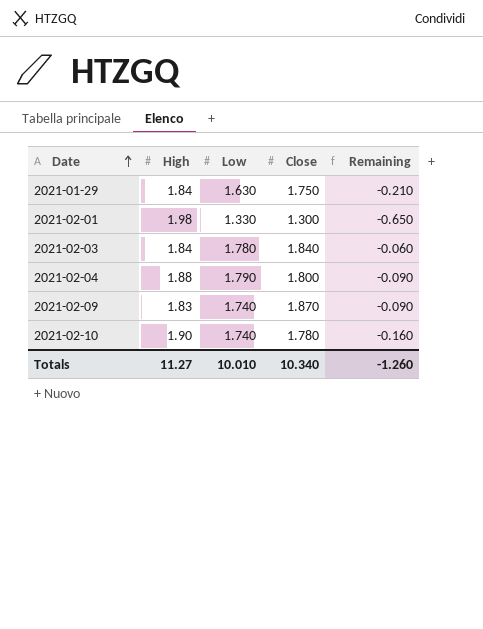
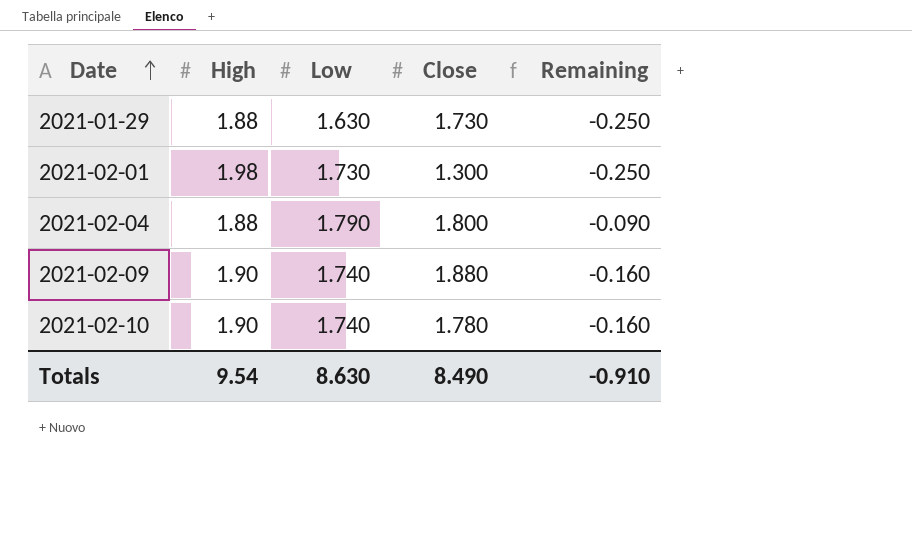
row 2021-02-03: 1.84 | 1.780 | 1.840 | -0.060 -> none
2021-01-29 | High: 1.84 -> 1.88
2021-01-29 | Close: 1.750 -> 1.730
2021-01-29 | Remaining: -0.210 -> -0.250
2021-02-01 | Low: 1.330 -> 1.730
2021-02-01 | Remaining: -0.650 -> -0.250
2021-02-09 | High: 1.83 -> 1.90
2021-02-09 | Close: 1.870 -> 1.880
2021-02-09 | Remaining: -0.090 -> -0.160
Totals | High: 11.27 -> 9.54
Totals | Low: 10.010 -> 8.630
Totals | Close: 10.340 -> 8.490
Totals | Remaining: -1.260 -> -0.910

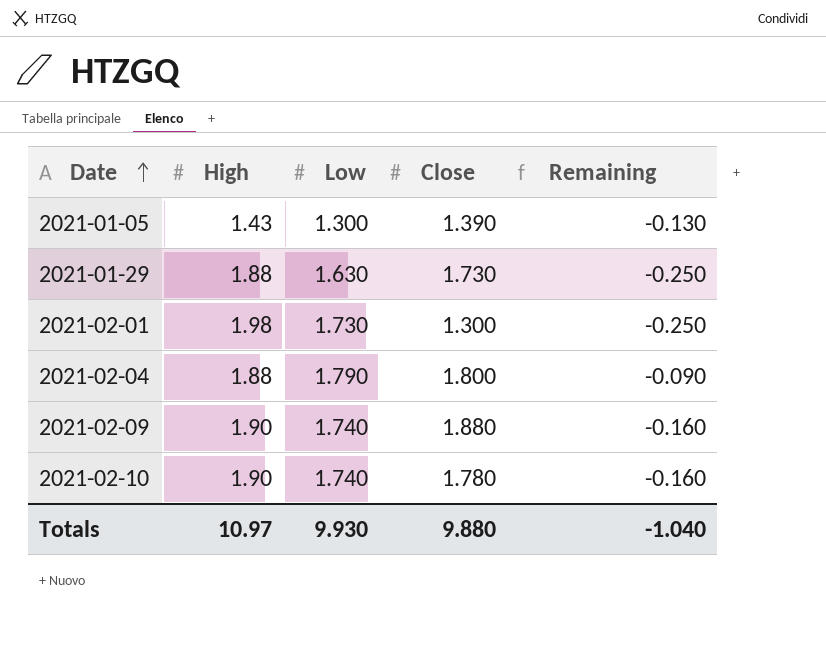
row 2021-01-05: none -> 1.43 | 1.300 | 1.390 | -0.130
Totals | High: 9.54 -> 10.97
Totals | Low: 8.630 -> 9.930
Totals | Close: 8.490 -> 9.880
Totals | Remaining: -0.910 -> -1.040

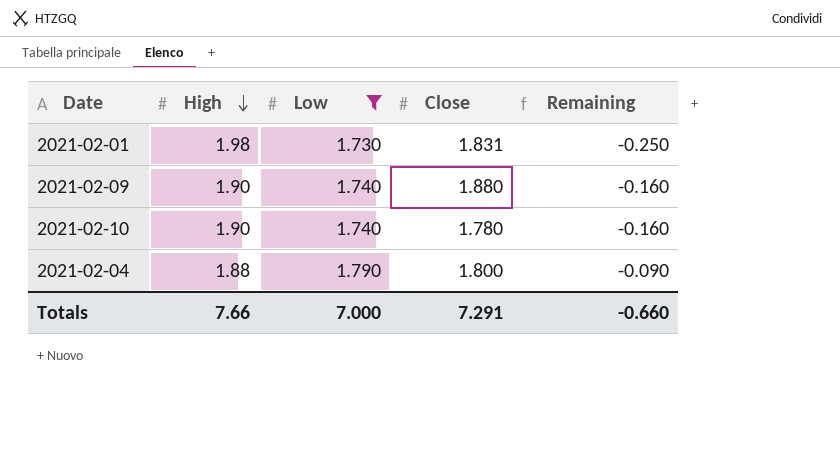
filter: none -> Low >= 1.730
row order: Date ascending -> High descending
2021-02-01 | Close: 1.300 -> 1.831
Totals | High: 10.97 -> 7.66
Totals | Low: 9.930 -> 7.000
Totals | Close: 9.880 -> 7.291
Totals | Remaining: -1.040 -> -0.660

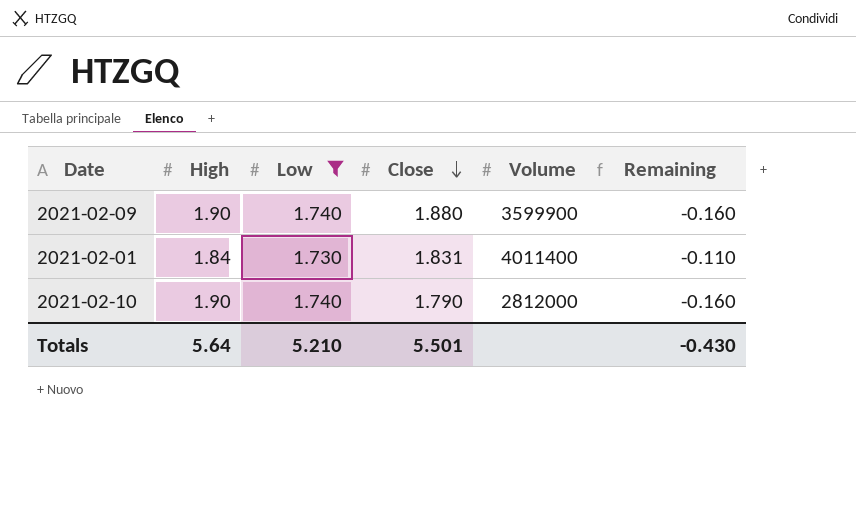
row order: High descending -> Close descending
column Volume | position: none -> 5
row 2021-02-04: 1.88 | 1.790 | 1.800 | -0.090 -> none
2021-02-01 | High: 1.98 -> 1.84
2021-02-01 | Remaining: -0.250 -> -0.110
2021-02-10 | Close: 1.780 -> 1.790
Totals | High: 7.66 -> 5.64
Totals | Low: 7.000 -> 5.210
Totals | Close: 7.291 -> 5.501
Totals | Remaining: -0.660 -> -0.430

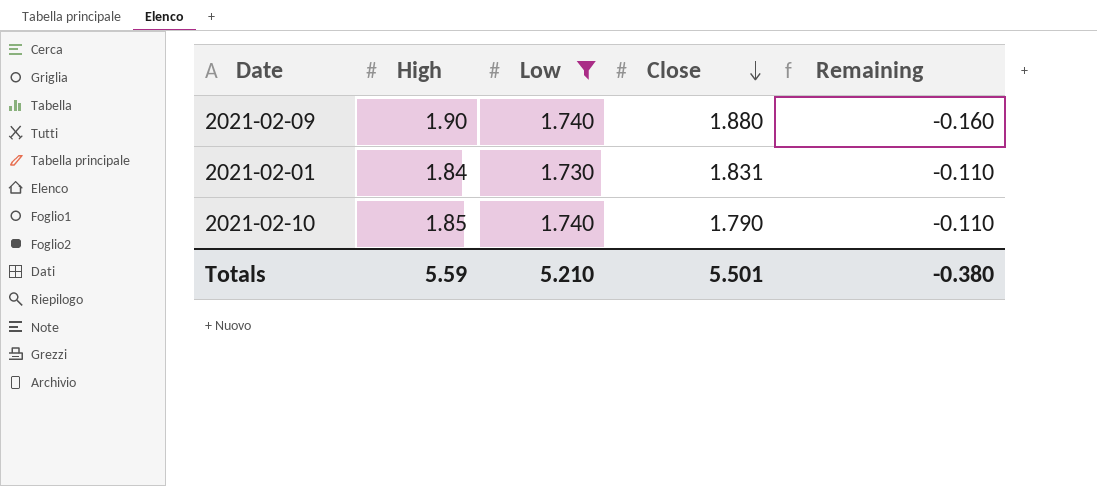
column Volume | position: 5 -> none
2021-02-10 | High: 1.90 -> 1.85
2021-02-10 | Remaining: -0.160 -> -0.110
Totals | High: 5.64 -> 5.59
Totals | Remaining: -0.430 -> -0.380

